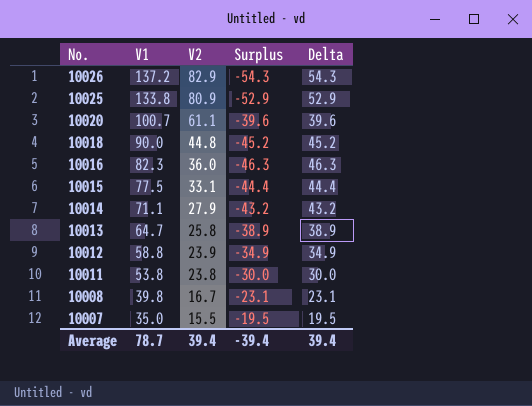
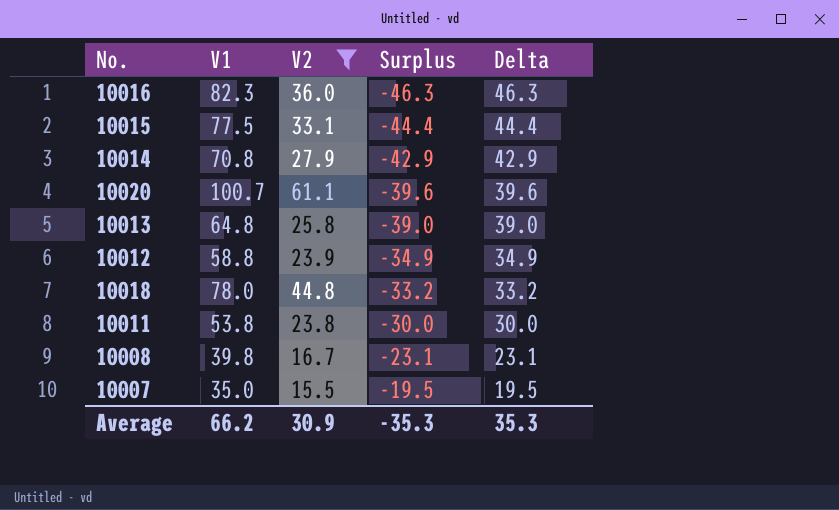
filter: none -> V2 <= 61.1
row order: No. descending -> Surplus ascending
10014 | V1: 71.1 -> 70.8
10014 | Surplus: -43.2 -> -42.9
10014 | Delta: 43.2 -> 42.9
10013 | V1: 64.7 -> 64.8
10013 | Surplus: -38.9 -> -39.0
10013 | Delta: 38.9 -> 39.0
10018 | V1: 90.0 -> 78.0
10018 | Surplus: -45.2 -> -33.2
10018 | Delta: 45.2 -> 33.2
Average | V1: 78.7 -> 66.2
Average | V2: 39.4 -> 30.9
Average | Surplus: -39.4 -> -35.3
Average | Delta: 39.4 -> 35.3

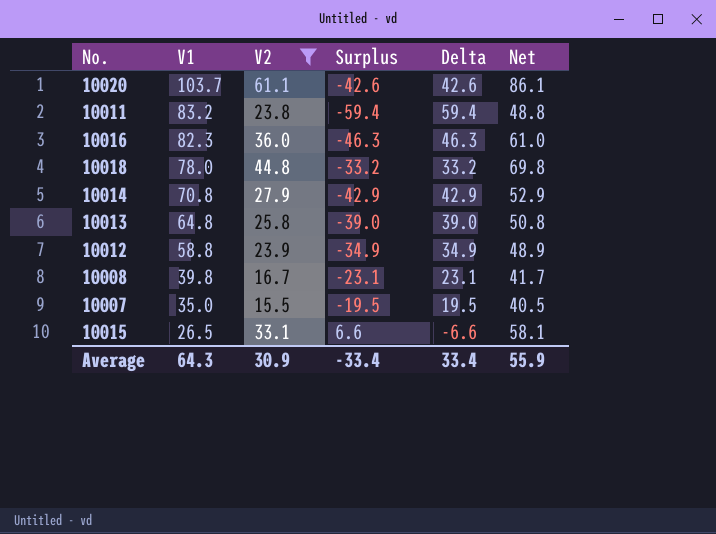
row order: Surplus ascending -> V1 descending
column Net | formula: none -> [V2] + 25
10020 | V1: 100.7 -> 103.7
10020 | Surplus: -39.6 -> -42.6
10020 | Delta: 39.6 -> 42.6
10011 | V1: 53.8 -> 83.2
10011 | Surplus: -30.0 -> -59.4
10011 | Delta: 30.0 -> 59.4
10015 | V1: 77.5 -> 26.5
10015 | Surplus: -44.4 -> 6.6
10015 | Delta: 44.4 -> -6.6
Average | V1: 66.2 -> 64.3
Average | Surplus: -35.3 -> -33.4
Average | Delta: 35.3 -> 33.4

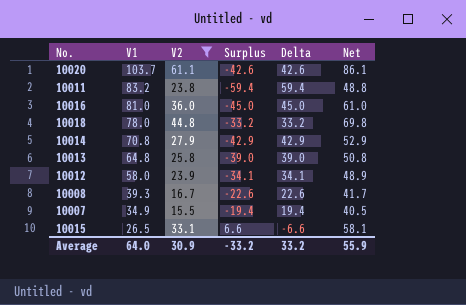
10016 | V1: 82.3 -> 81.0
10016 | Surplus: -46.3 -> -45.0
10016 | Delta: 46.3 -> 45.0
10012 | V1: 58.8 -> 58.0
10012 | Surplus: -34.9 -> -34.1
10012 | Delta: 34.9 -> 34.1
10008 | V1: 39.8 -> 39.3
10008 | Surplus: -23.1 -> -22.6
10008 | Delta: 23.1 -> 22.6
10007 | V1: 35.0 -> 34.9
10007 | Surplus: -19.5 -> -19.4
10007 | Delta: 19.5 -> 19.4
Average | V1: 64.3 -> 64.0
Average | Surplus: -33.4 -> -33.2
Average | Delta: 33.4 -> 33.2

